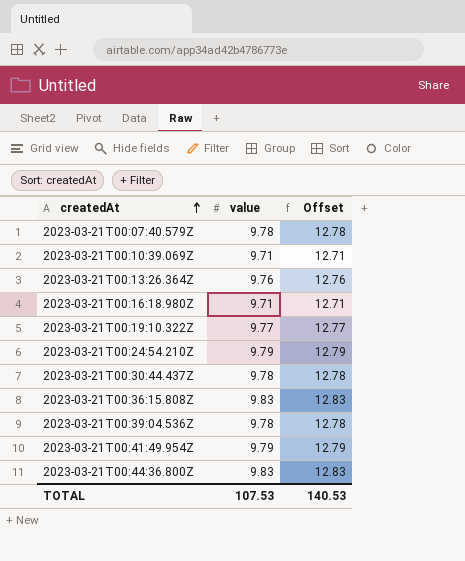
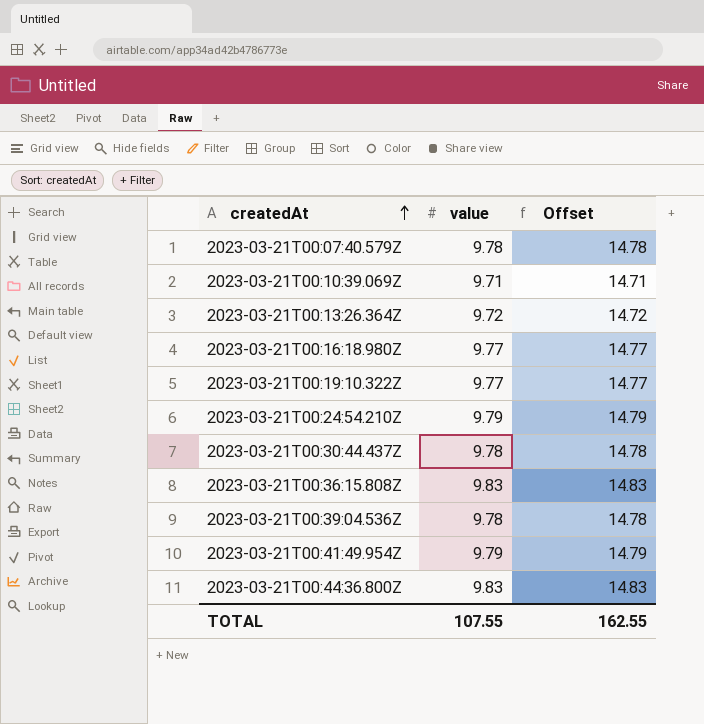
column Offset | formula: [value] + 3 -> [value] + 5
2023-03-21T00:13:26.364Z | value: 9.76 -> 9.72
2023-03-21T00:16:18.980Z | value: 9.71 -> 9.77
TOTAL | value: 107.53 -> 107.55
TOTAL | Offset: 140.53 -> 162.55

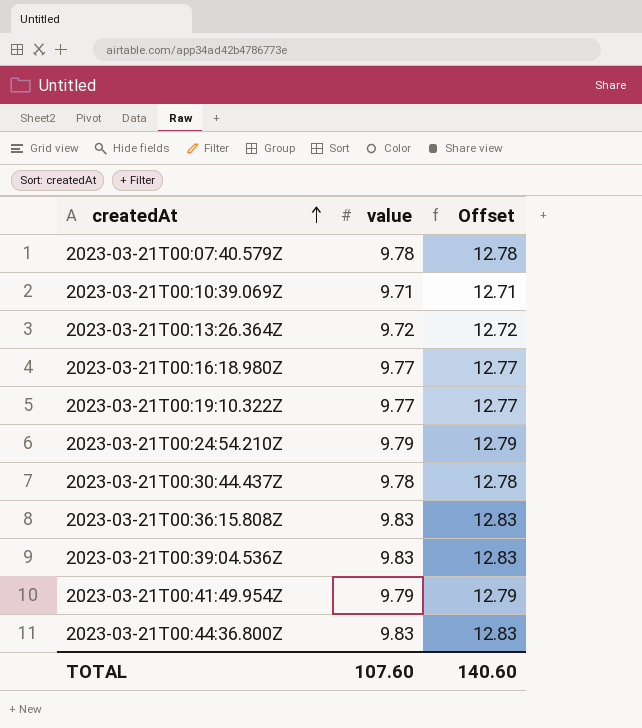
column Offset | formula: [value] + 5 -> [value] + 3
2023-03-21T00:39:04.536Z | value: 9.78 -> 9.83
TOTAL | value: 107.55 -> 107.60
TOTAL | Offset: 162.55 -> 140.60

